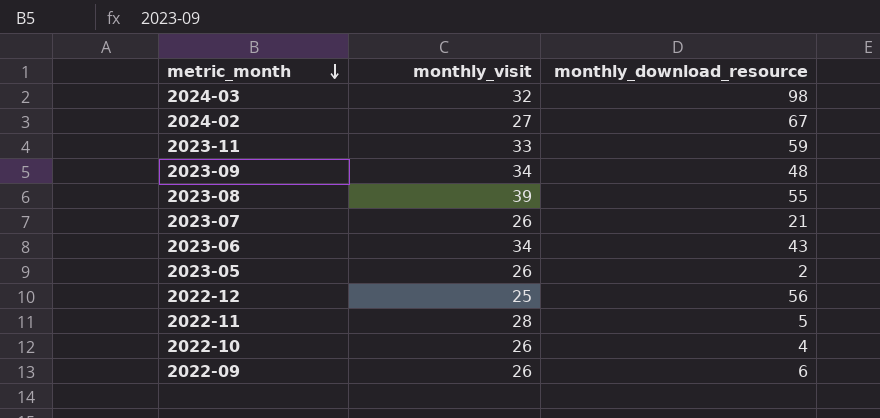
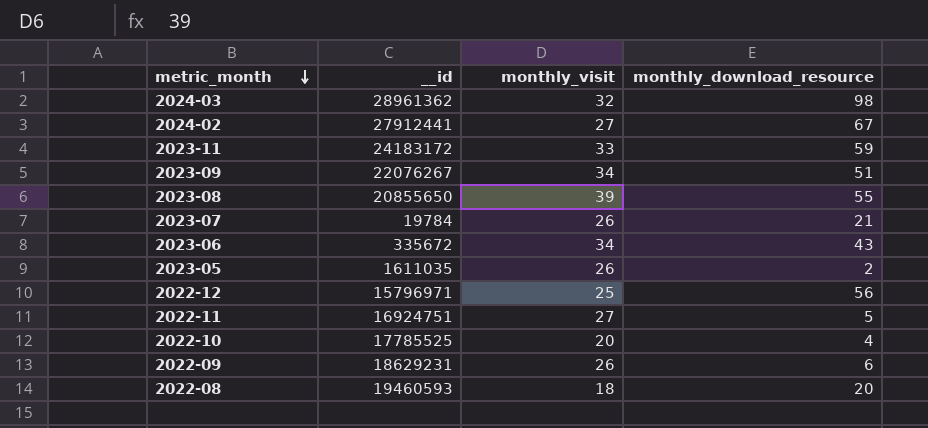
column __id | position: none -> 2
2023-09 | monthly_download_resource: 48 -> 51
2022-11 | monthly_visit: 28 -> 27
2022-10 | monthly_visit: 26 -> 20
row 2022-08: none -> 19460593 | 18 | 20

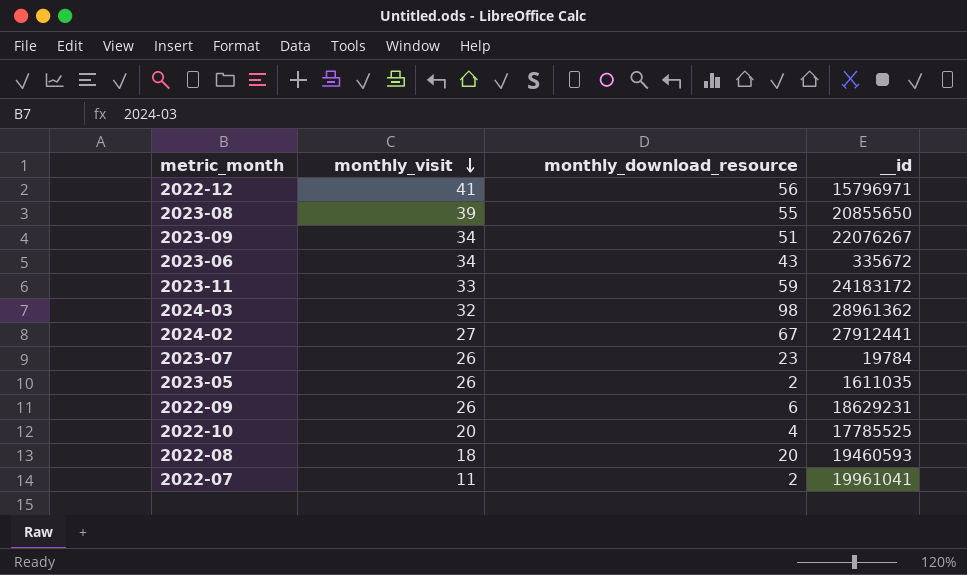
row order: metric_month descending -> monthly_visit descending
column __id | position: 2 -> 4
row 2022-11: 16924751 | 27 | 5 -> none
2022-12 | monthly_visit: 25 -> 41
2023-07 | monthly_download_resource: 21 -> 23
row 2022-07: none -> 11 | 2 | 19961041

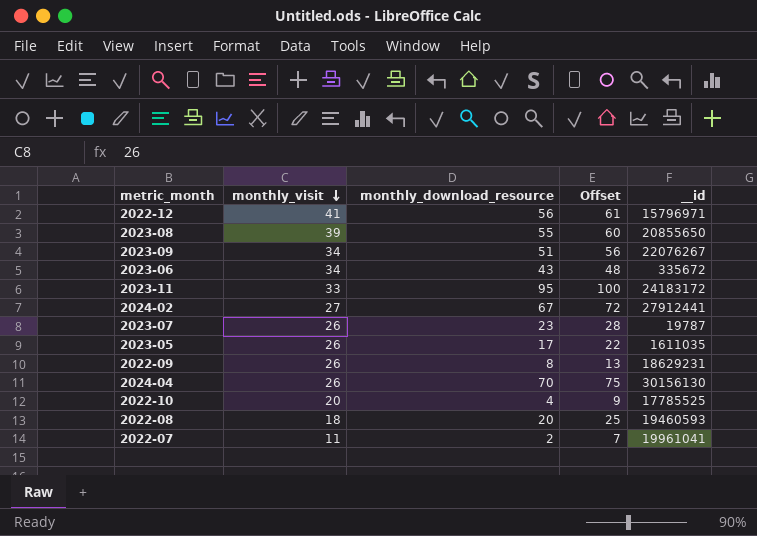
column Offset | formula: none -> [monthly_download_resource] + 5
row 2024-03: 32 | 98 | 28961362 -> none
2023-11 | monthly_download_resource: 59 -> 95
2023-07 | __id: 19784 -> 19787
2023-05 | monthly_download_resource: 2 -> 17
2022-09 | monthly_download_resource: 6 -> 8
row 2024-04: none -> 26 | 70 | 75 | 30156130

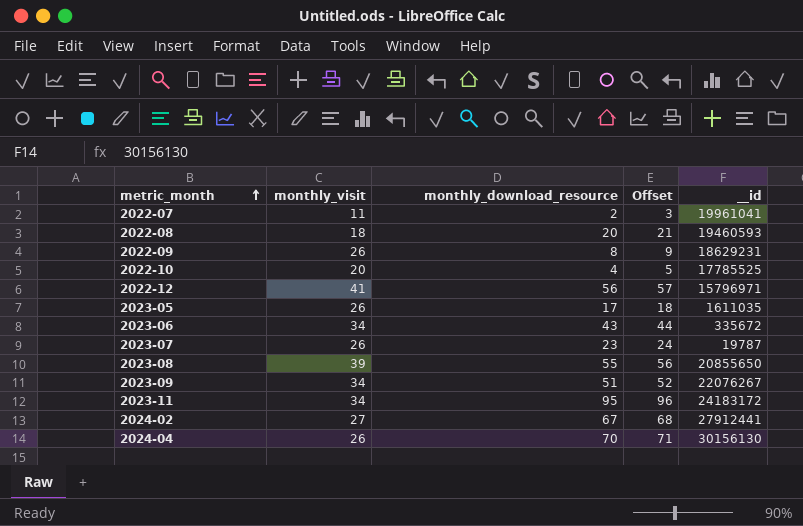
row order: monthly_visit descending -> metric_month ascending
column Offset | formula: [monthly_download_resource] + 5 -> [monthly_download_resource] + 1
2023-11 | monthly_visit: 33 -> 34

